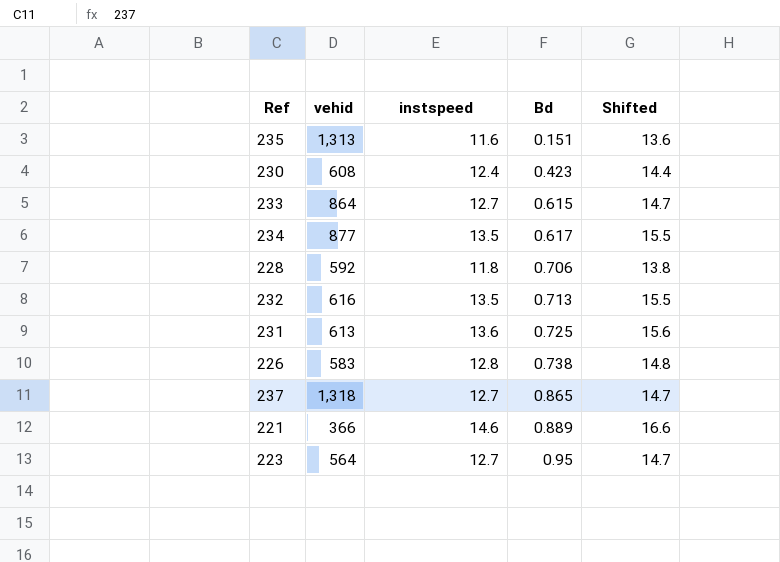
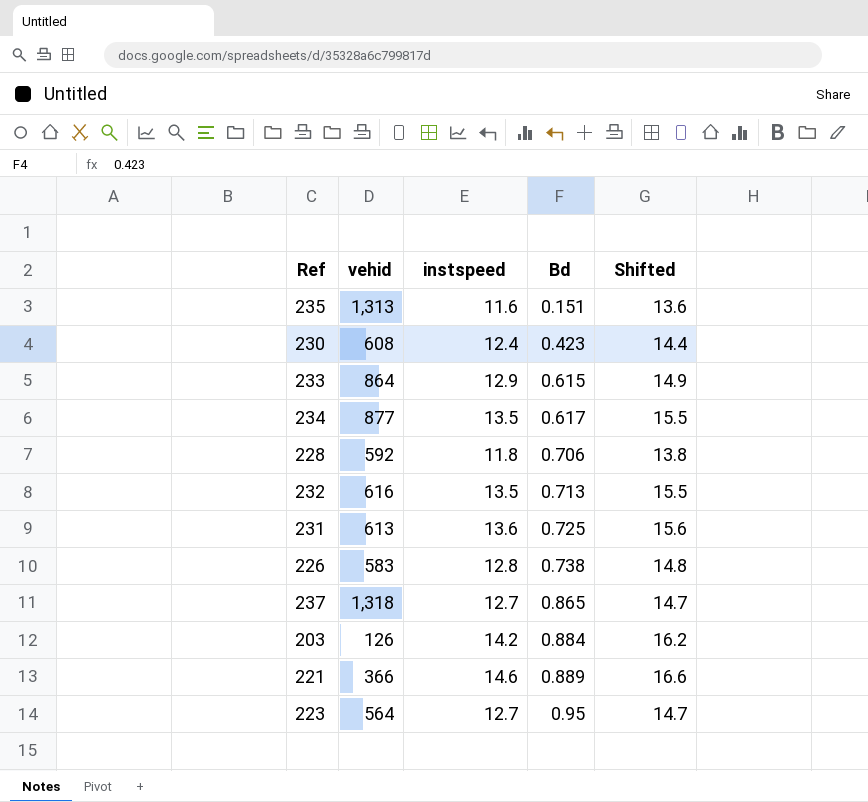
233 | instspeed: 12.7 -> 12.9
233 | Shifted: 14.7 -> 14.9
row 203: none -> 126 | 14.2 | 0.884 | 16.2

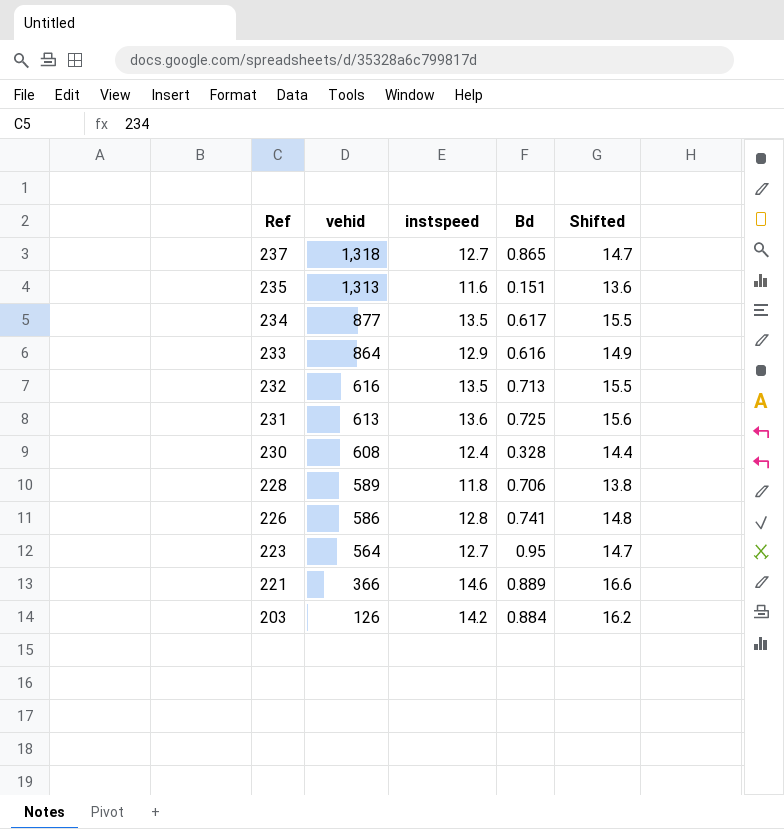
row order: Bd ascending -> Ref descending
233 | Bd: 0.615 -> 0.616
230 | Bd: 0.423 -> 0.328
228 | vehid: 592 -> 589
226 | vehid: 583 -> 586
226 | Bd: 0.738 -> 0.741

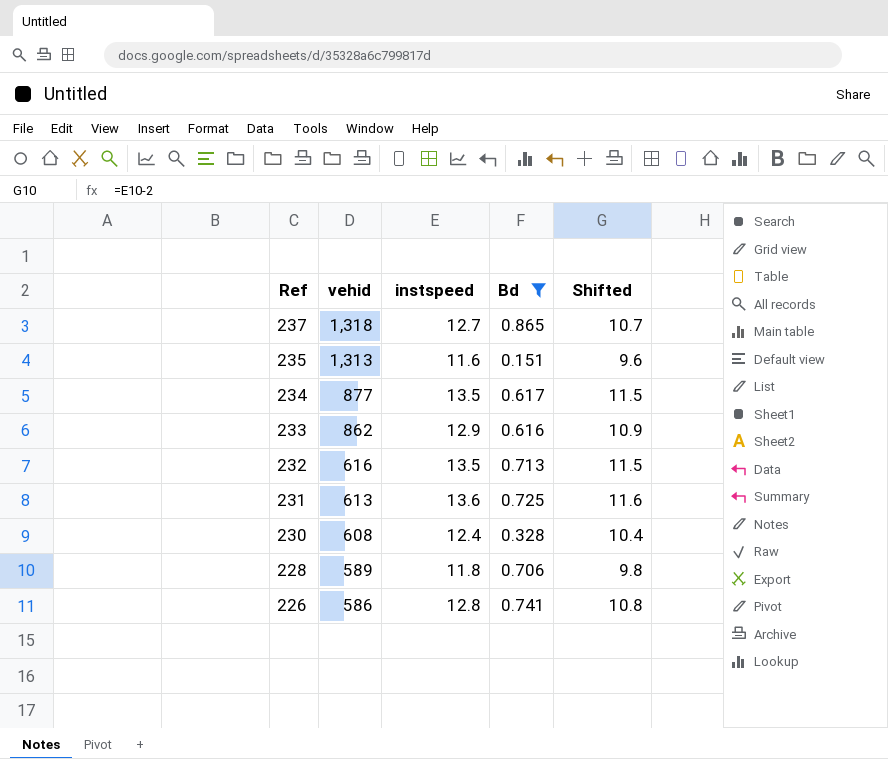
filter: none -> Bd <= 0.865
column Shifted | formula: [instspeed] + 2 -> [instspeed] - 2
233 | vehid: 864 -> 862

